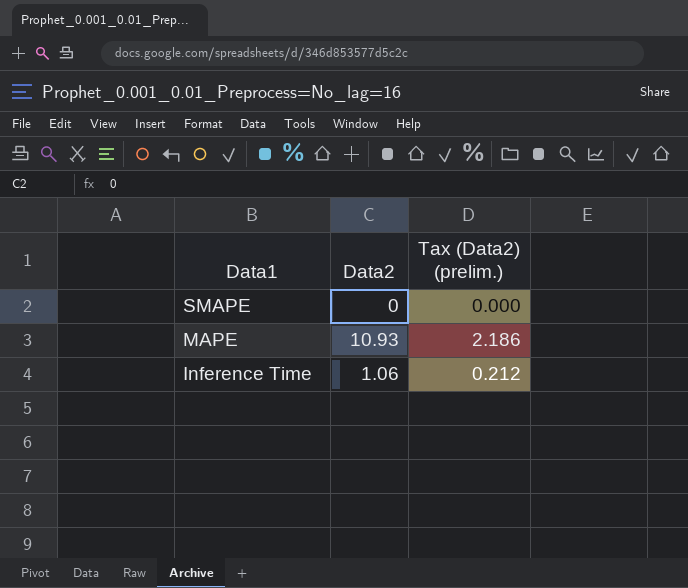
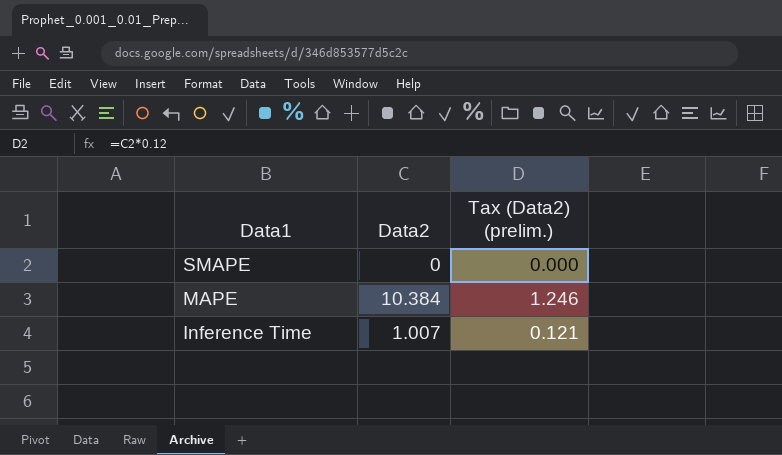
column Tax (Data2) (prelim.) | formula: [Data2] * 0.2 -> [Data2] * 0.12
MAPE | Data2: 10.93 -> 10.384
Inference Time | Data2: 1.06 -> 1.007

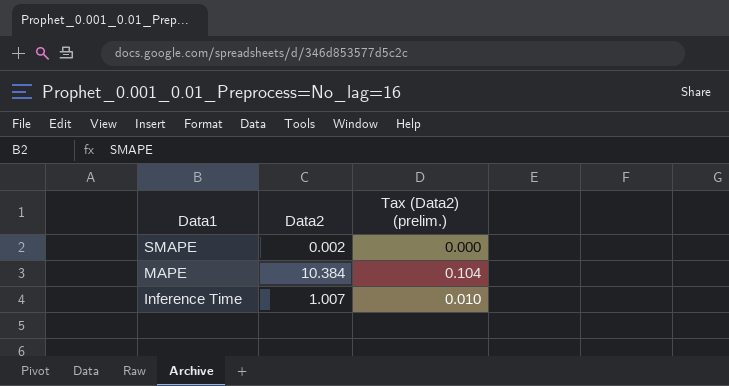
column Tax (Data2) (prelim.) | formula: [Data2] * 0.12 -> [Data2] * 0.01
SMAPE | Data2: 0 -> 0.002

